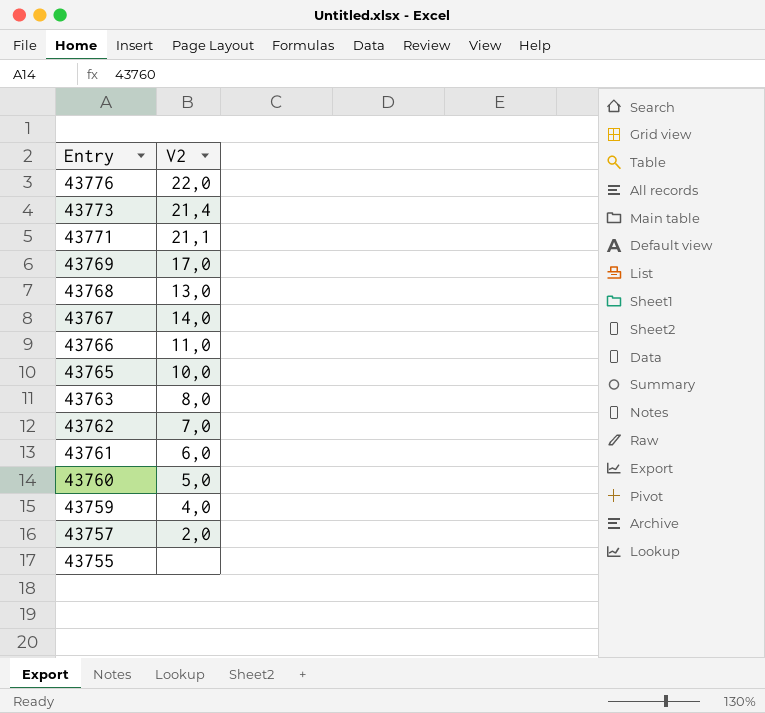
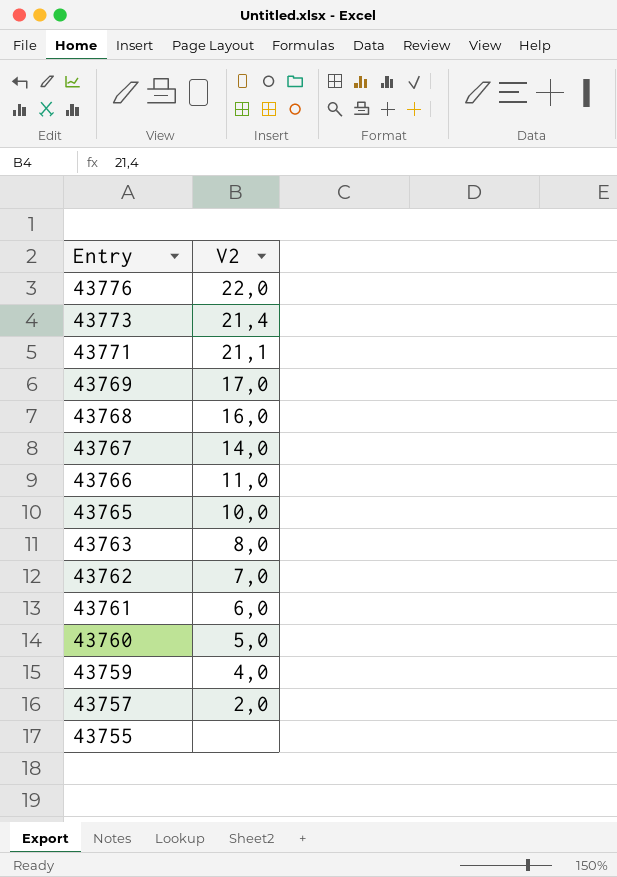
43768 | V2: 13,0 -> 16,0

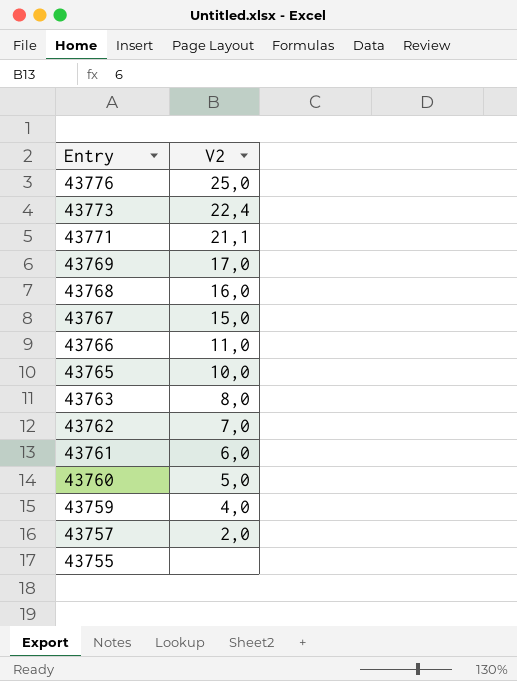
43776 | V2: 22,0 -> 25,0
43773 | V2: 21,4 -> 22,4
43767 | V2: 14,0 -> 15,0

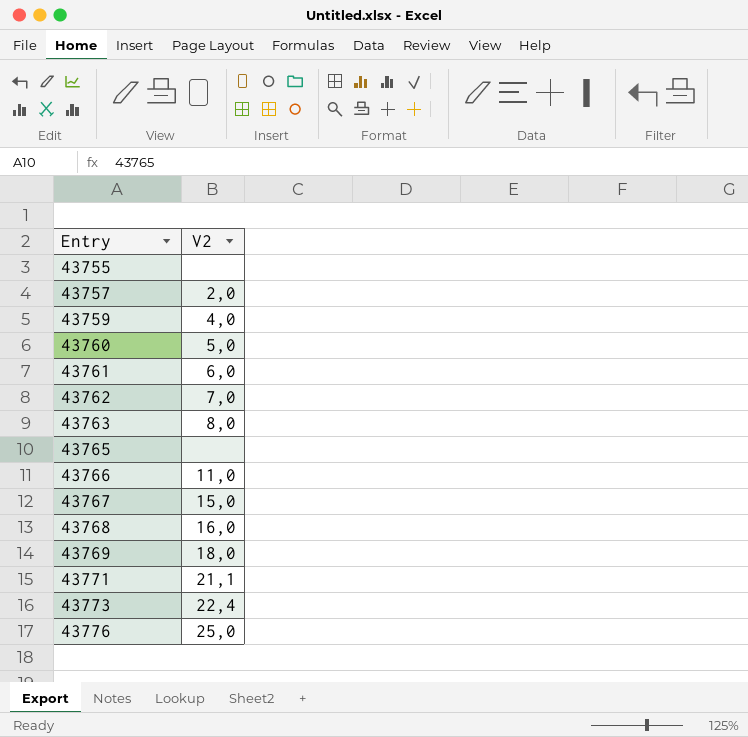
row order: Entry descending -> Entry ascending
43765 | V2: 10,0 -> none
43769 | V2: 17,0 -> 18,0

